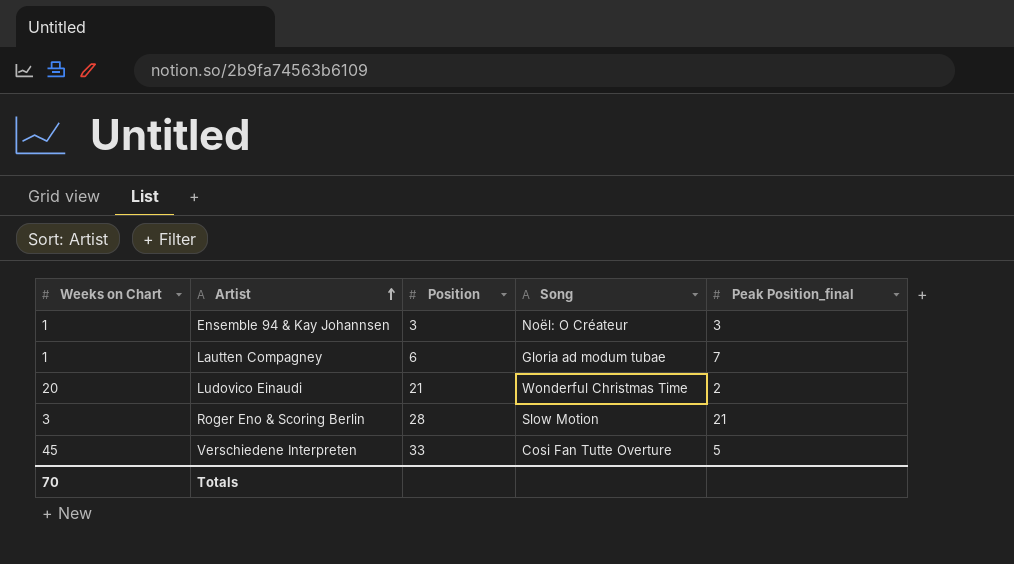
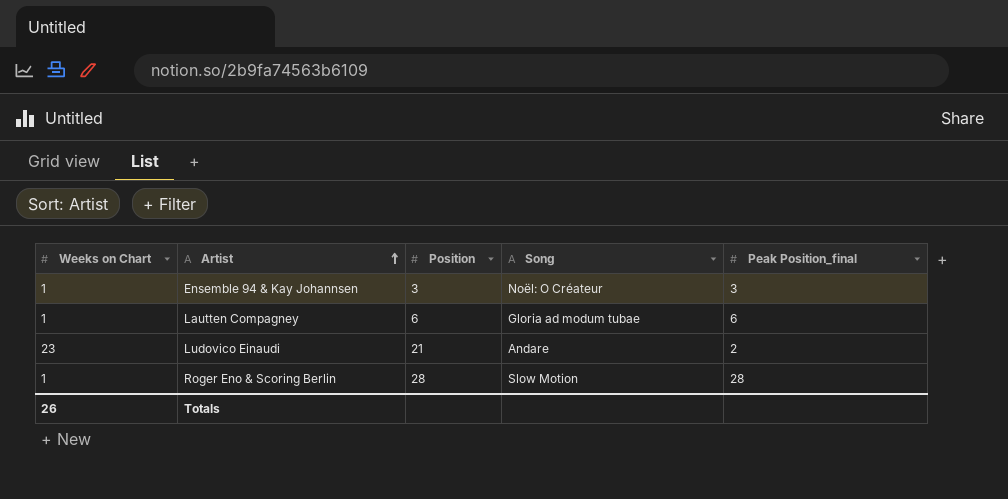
row Verschiedene Interpreten: 45 | 33 | Cosi Fan Tutte Overture | 5 -> none
Lautten Compagney | Peak Position_final: 7 -> 6
Ludovico Einaudi | Weeks on Chart: 20 -> 23
Ludovico Einaudi | Song: Wonderful Christmas Time -> Andare
Roger Eno & Scoring Berlin | Weeks on Chart: 3 -> 1
Roger Eno & Scoring Berlin | Peak Position_final: 21 -> 28
Totals | Weeks on Chart: 70 -> 26

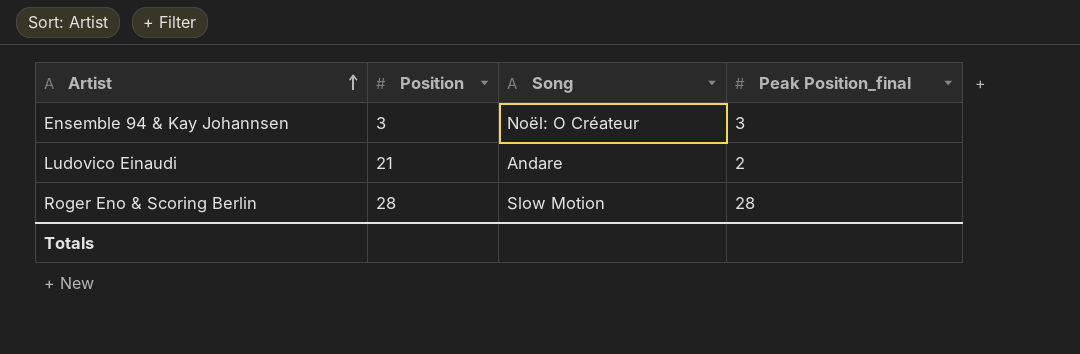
column Weeks on Chart | position: 1 -> none
row Lautten Compagney: 1 | 6 | Gloria ad modum tubae | 6 -> none

